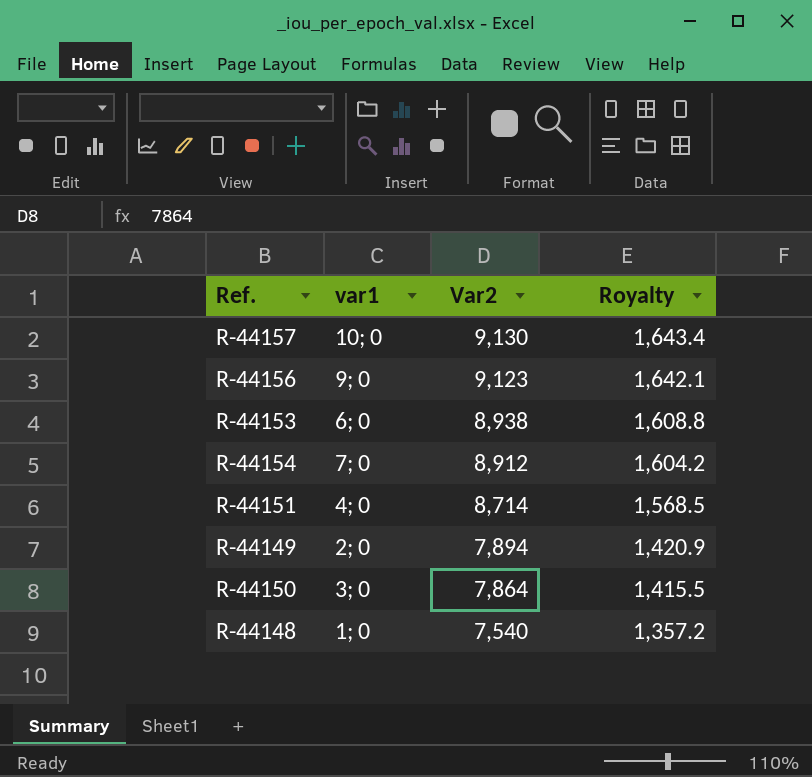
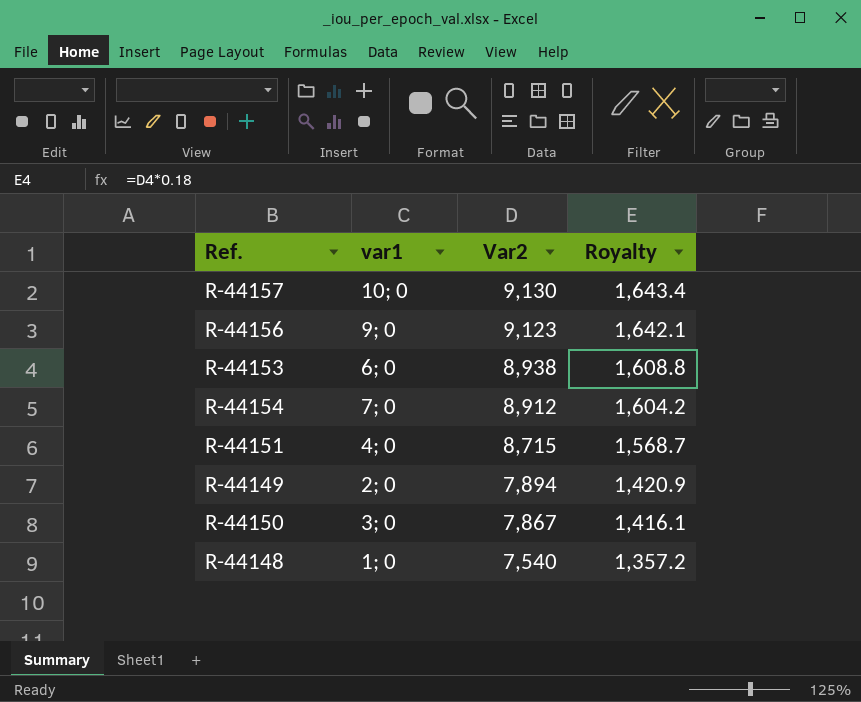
R-44151 | Var2: 8,714 -> 8,715
R-44151 | Royalty: 1,568.5 -> 1,568.7
R-44150 | Var2: 7,864 -> 7,867
R-44150 | Royalty: 1,415.5 -> 1,416.1

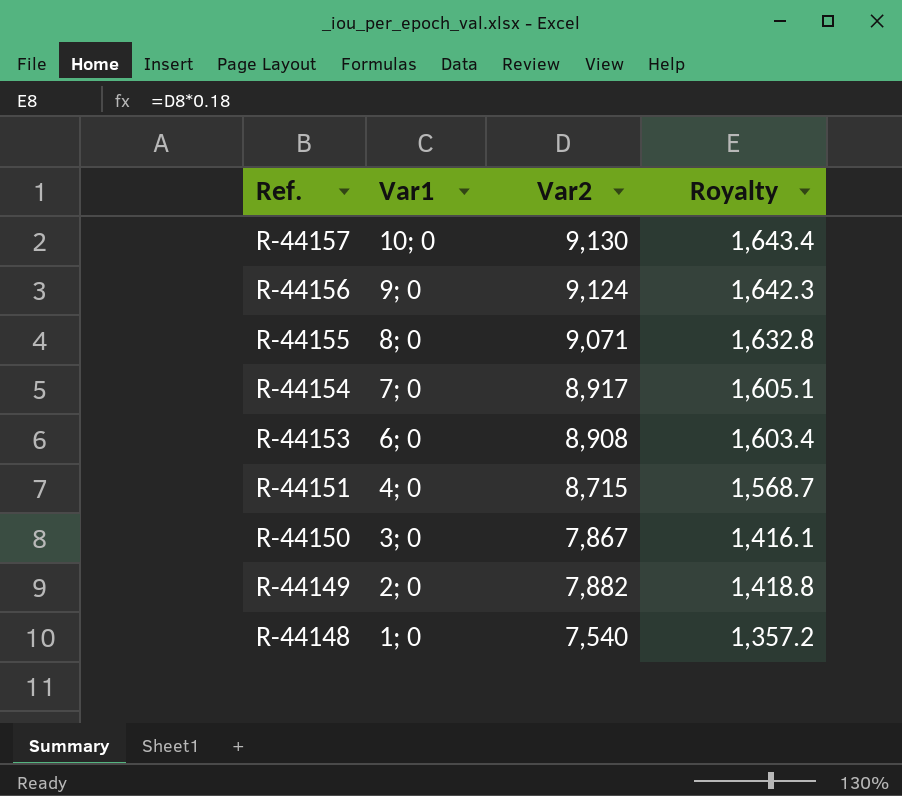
row order: Var2 descending -> Ref. descending
column name: var1 -> Var1
R-44156 | Var2: 9,123 -> 9,124
R-44156 | Royalty: 1,642.1 -> 1,642.3
row R-44155: none -> 8; 0 | 9,071 | 1,632.8
R-44154 | Var2: 8,912 -> 8,917
R-44154 | Royalty: 1,604.2 -> 1,605.1
R-44153 | Var2: 8,938 -> 8,908
R-44153 | Royalty: 1,608.8 -> 1,603.4
R-44149 | Var2: 7,894 -> 7,882
R-44149 | Royalty: 1,420.9 -> 1,418.8

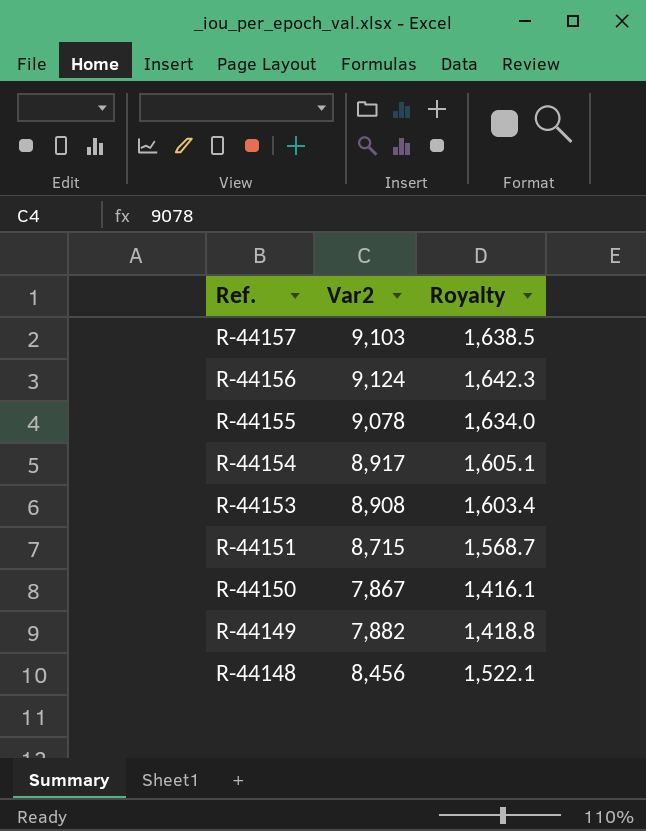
column Var1 | position: 2 -> none
R-44157 | Var2: 9,130 -> 9,103
R-44157 | Royalty: 1,643.4 -> 1,638.5
R-44155 | Var2: 9,071 -> 9,078
R-44155 | Royalty: 1,632.8 -> 1,634.0
R-44148 | Var2: 7,540 -> 8,456
R-44148 | Royalty: 1,357.2 -> 1,522.1

